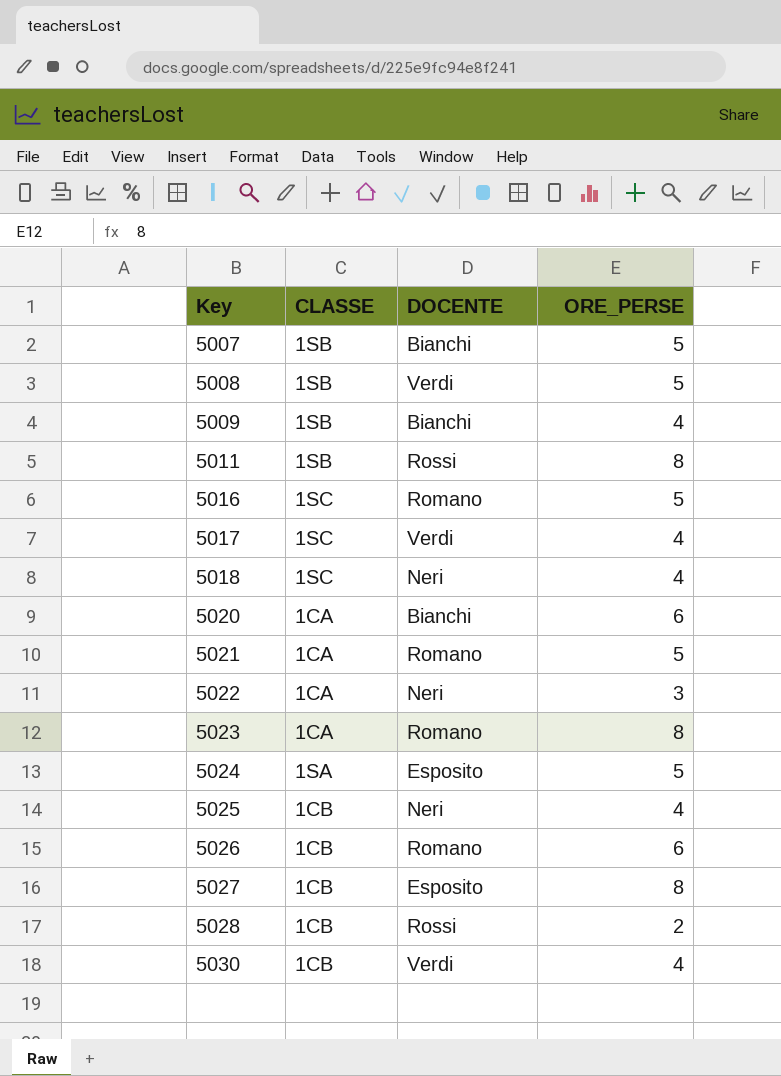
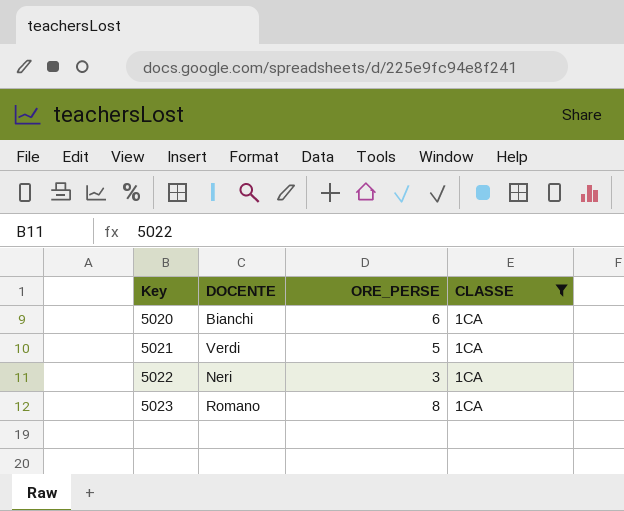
filter: none -> CLASSE = 1CA
column CLASSE | position: 2 -> 4
5021 | DOCENTE: Romano -> Verdi

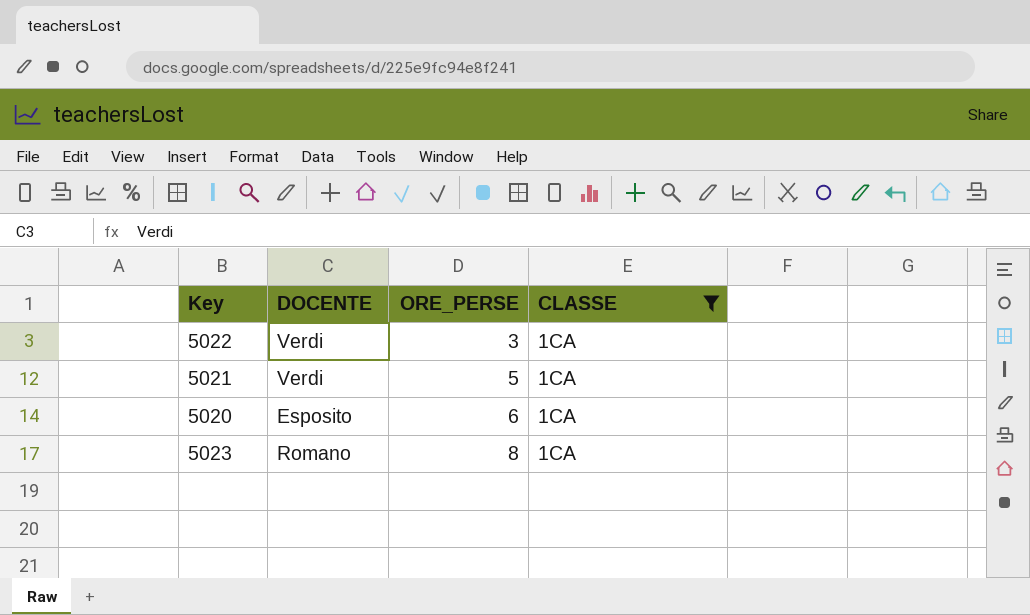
row order: Key ascending -> ORE_PERSE ascending
5022 | DOCENTE: Neri -> Verdi
5020 | DOCENTE: Bianchi -> Esposito

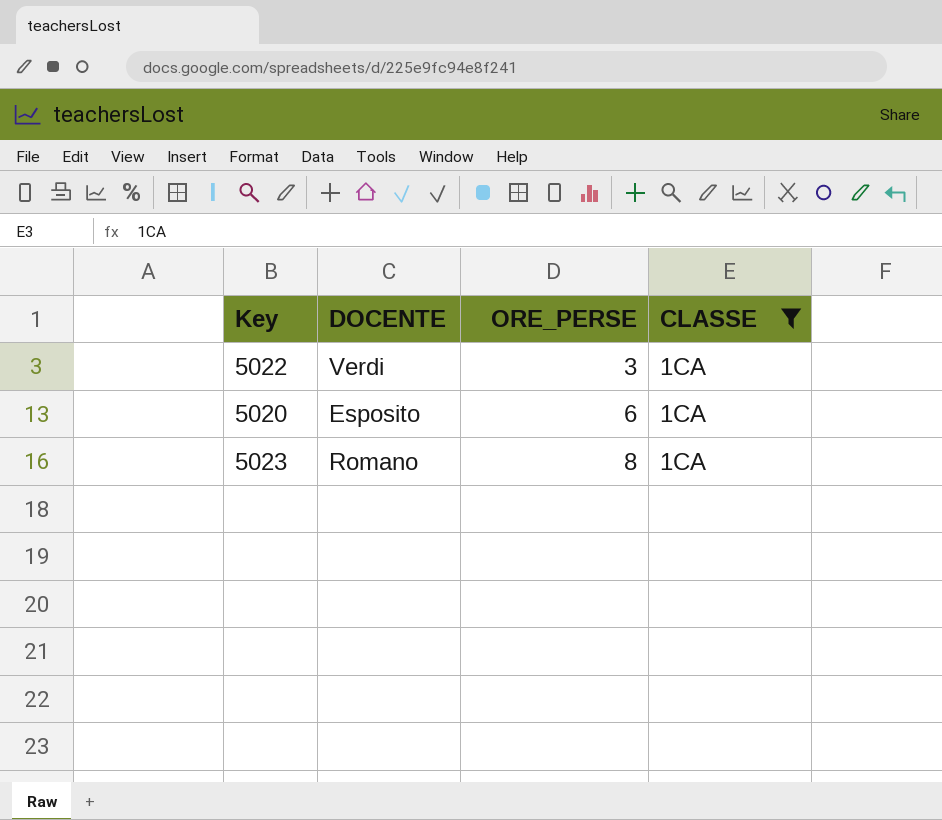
row 5021: Verdi | 5 | 1CA -> none

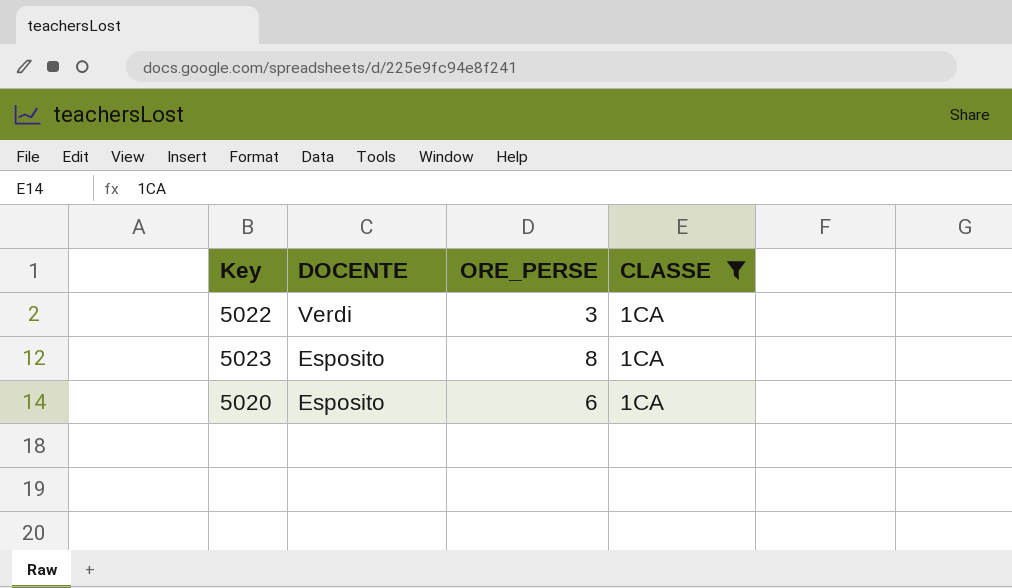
row order: ORE_PERSE ascending -> DOCENTE descending
5023 | DOCENTE: Romano -> Esposito

